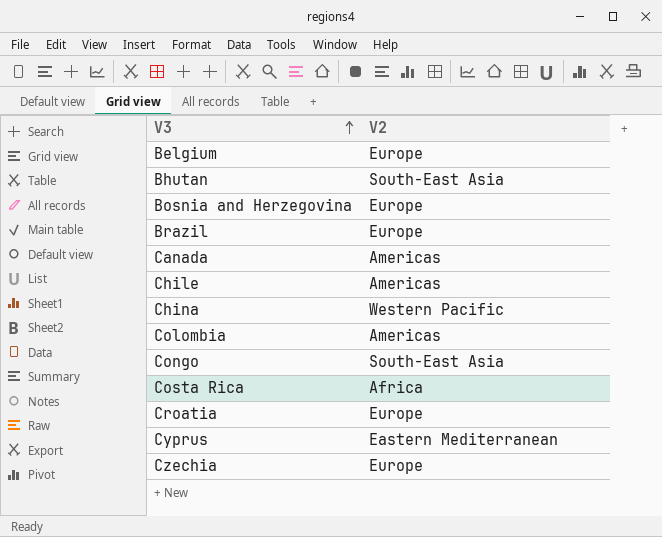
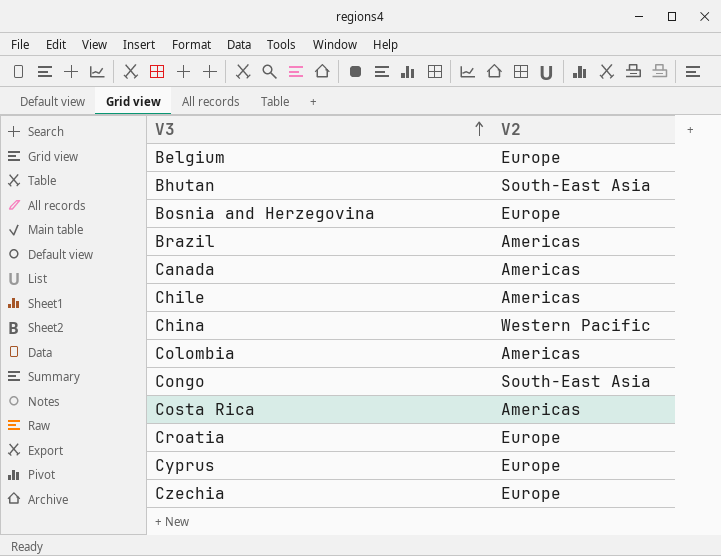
Brazil | V2: Europe -> Americas
Costa Rica | V2: Africa -> Americas
Cyprus | V2: Eastern Mediterranean -> Europe

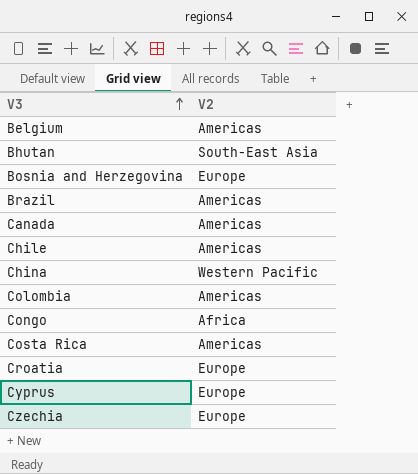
Belgium | V2: Europe -> Americas
Congo | V2: South-East Asia -> Africa

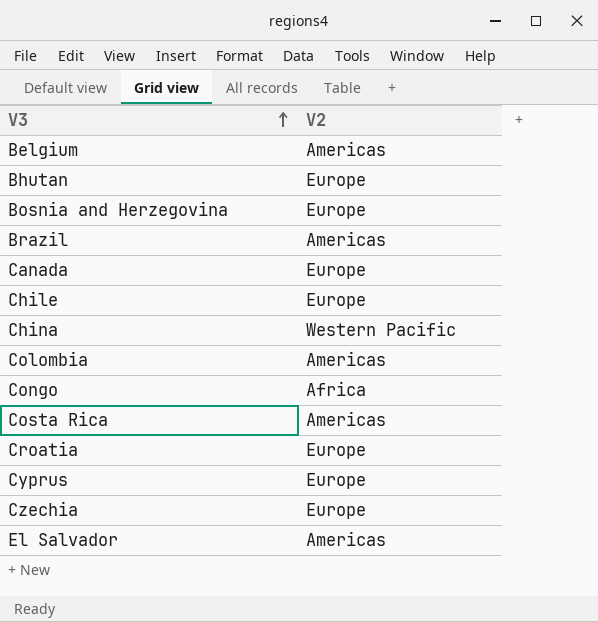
Bhutan | V2: South-East Asia -> Europe
Canada | V2: Americas -> Europe
Chile | V2: Americas -> Europe
row El Salvador: none -> Americas

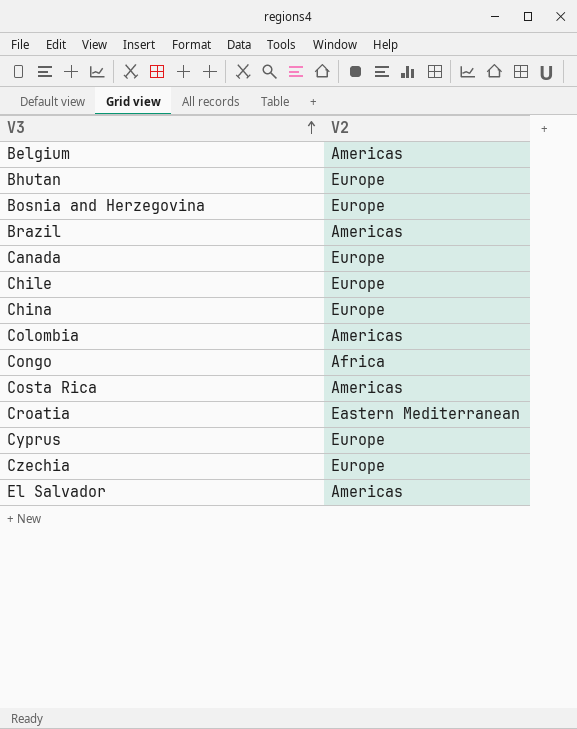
China | V2: Western Pacific -> Europe
Croatia | V2: Europe -> Eastern Mediterranean

